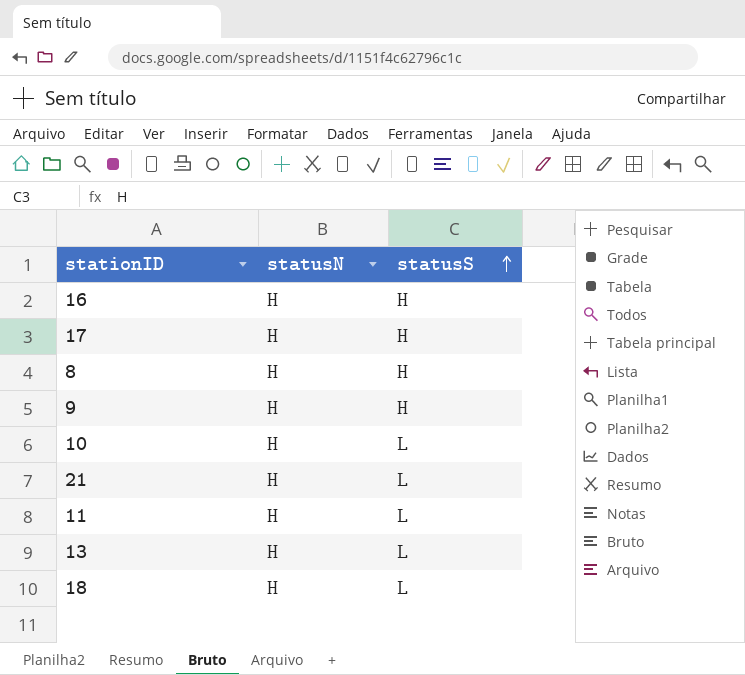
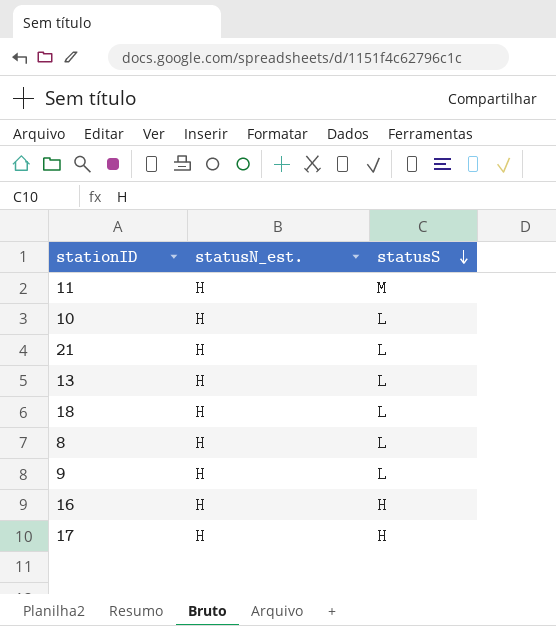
row order: statusS ascending -> statusS descending
column name: statusN -> statusN_est.
11 | statusS: L -> M
8 | statusS: H -> L
9 | statusS: H -> L

